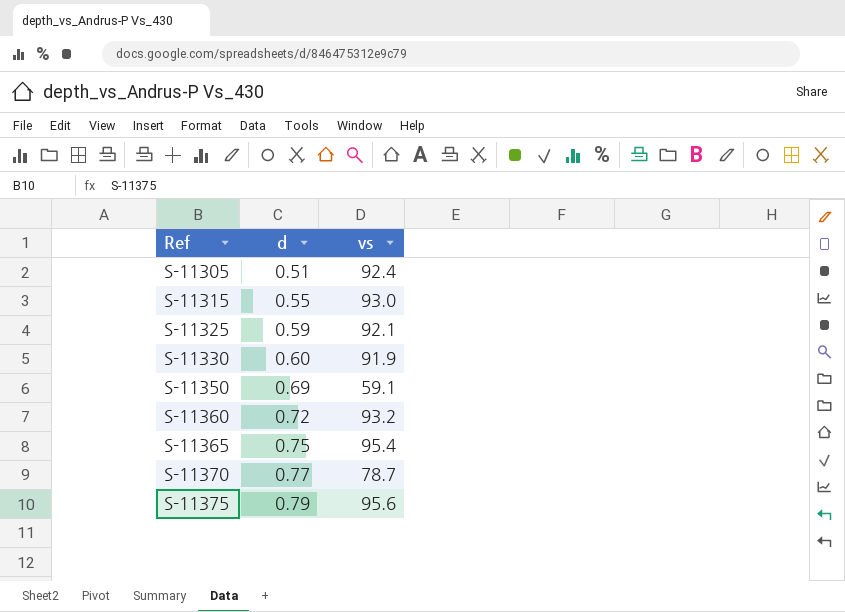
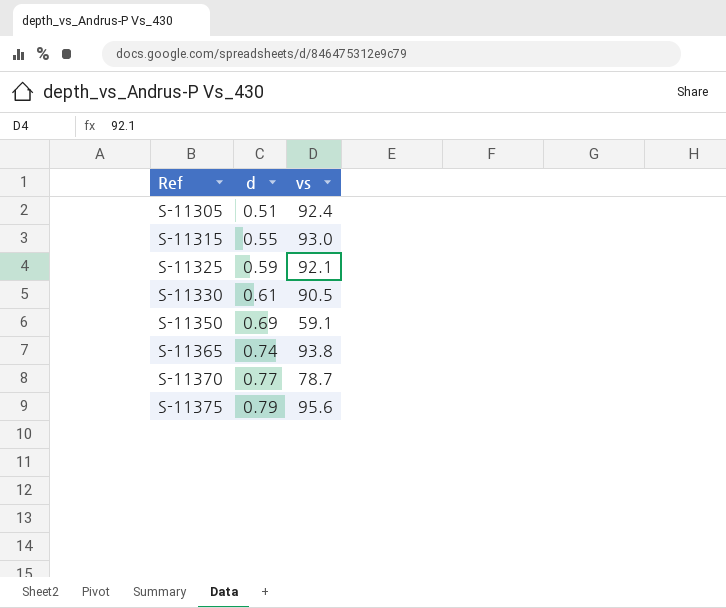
row S-11360: 0.72 | 93.2 -> none
S-11330 | d: 0.60 -> 0.61
S-11330 | vs: 91.9 -> 90.5
S-11365 | d: 0.75 -> 0.74
S-11365 | vs: 95.4 -> 93.8

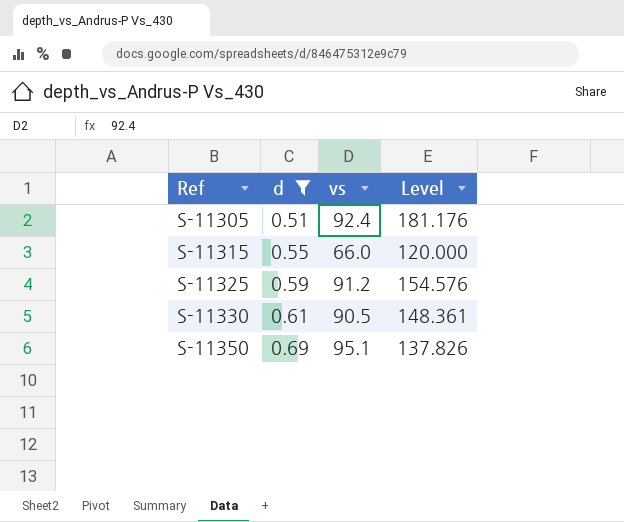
filter: none -> d <= 0.69
column Level | formula: none -> [vs] / [d]
S-11315 | vs: 93.0 -> 66.0
S-11325 | vs: 92.1 -> 91.2
S-11350 | vs: 59.1 -> 95.1

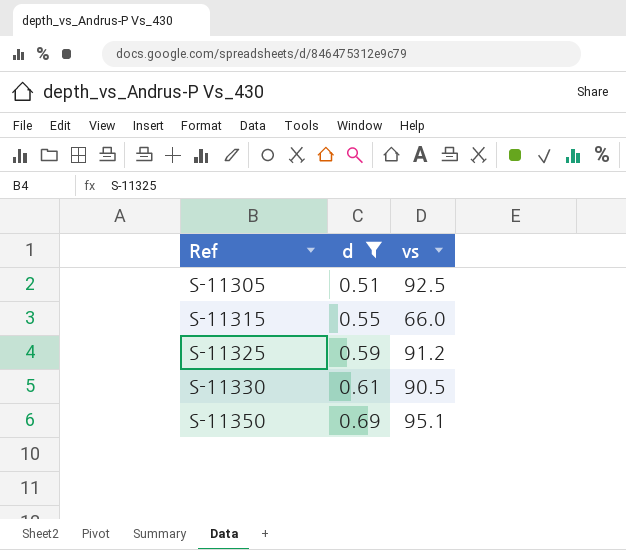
column Level | formula: [vs] / [d] -> none
S-11305 | vs: 92.4 -> 92.5

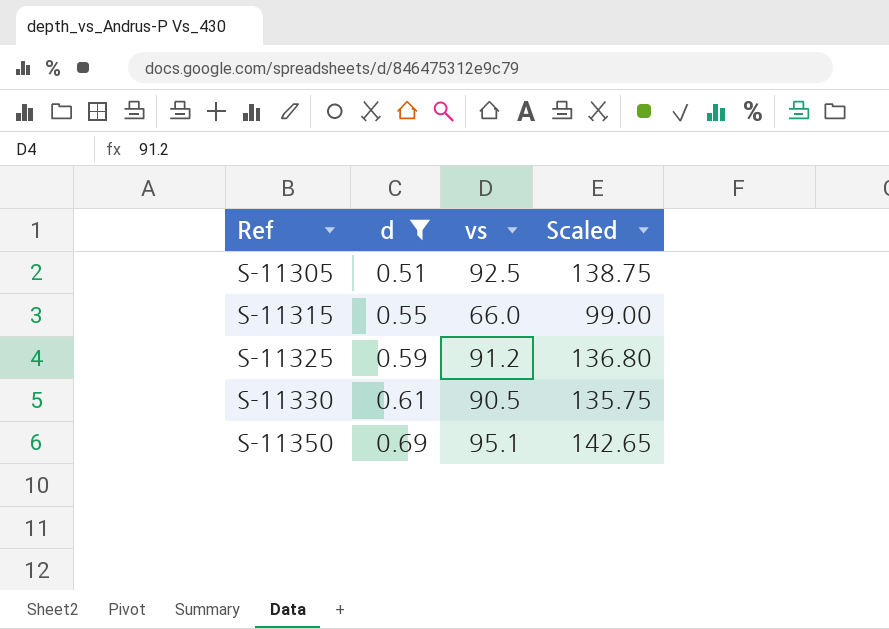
column Scaled | formula: none -> [vs] * 1.5

